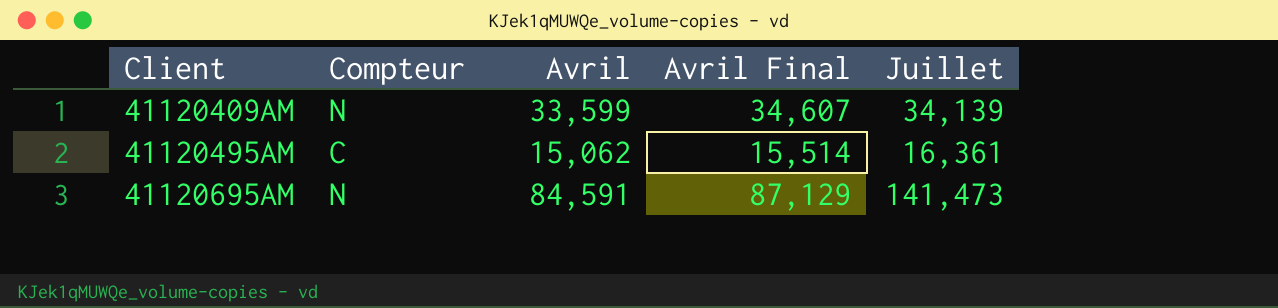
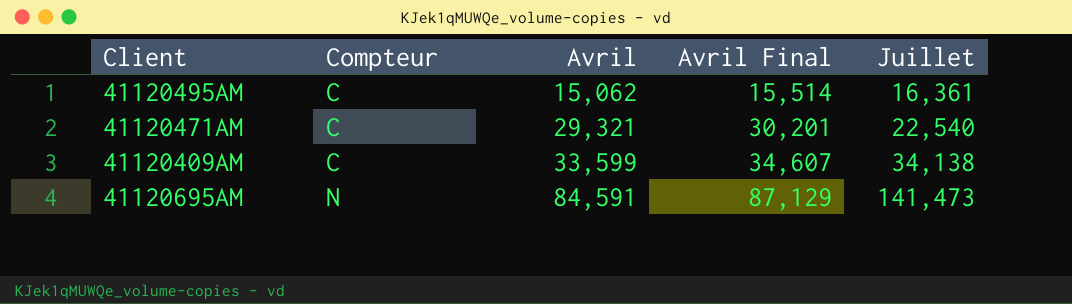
row order: Client ascending -> Compteur ascending
row 41120471AM: none -> C | 29,321 | 30,201 | 22,540
41120409AM | Compteur: N -> C
41120409AM | Juillet: 34,139 -> 34,138

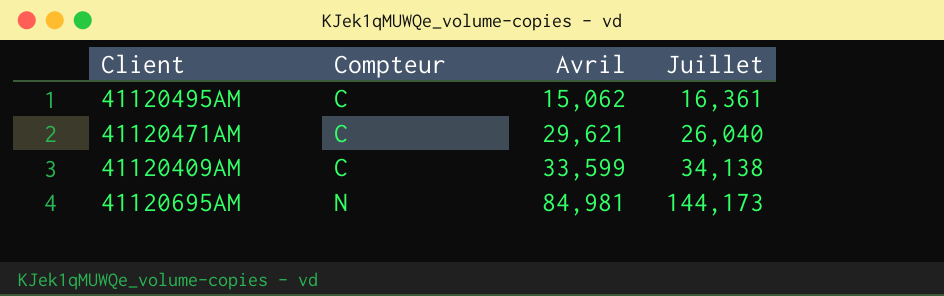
column Avril Final | formula: [Avril] * 1.03 -> none
41120471AM | Avril: 29,321 -> 29,621
41120471AM | Juillet: 22,540 -> 26,040
41120695AM | Avril: 84,591 -> 84,981
41120695AM | Juillet: 141,473 -> 144,173

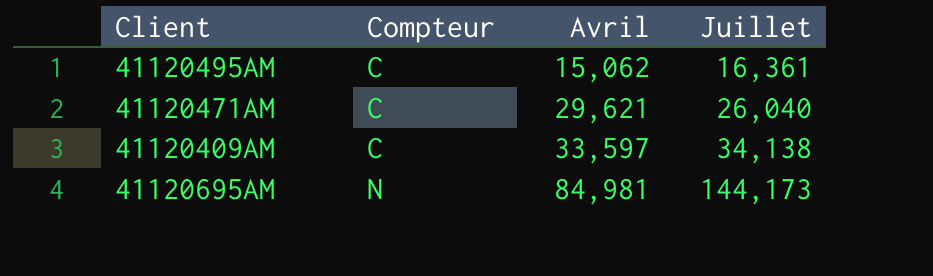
41120409AM | Avril: 33,599 -> 33,597

